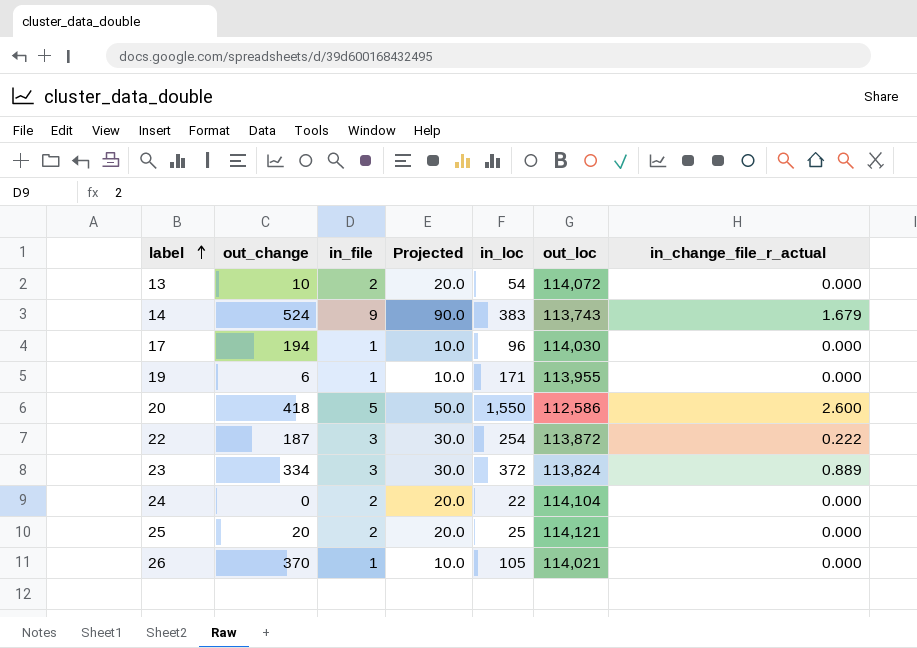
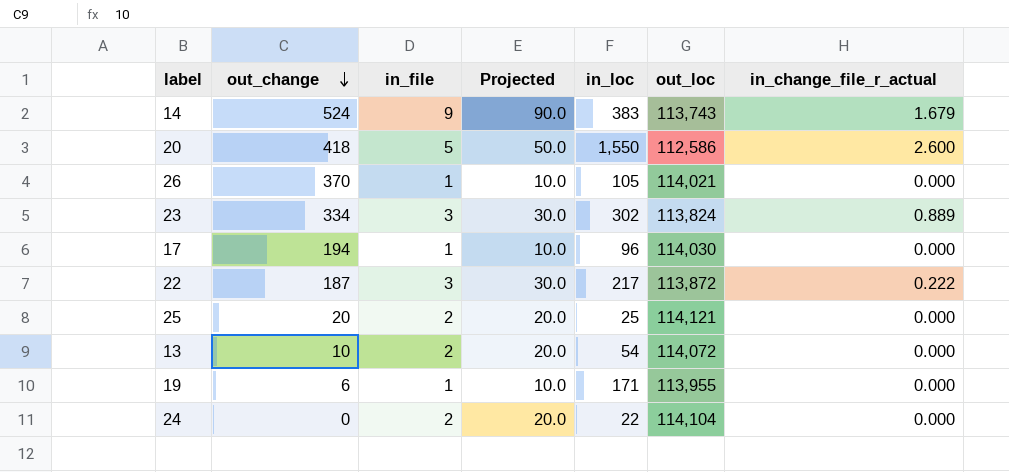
row order: label ascending -> out_change descending
23 | in_loc: 372 -> 302
22 | in_loc: 254 -> 217

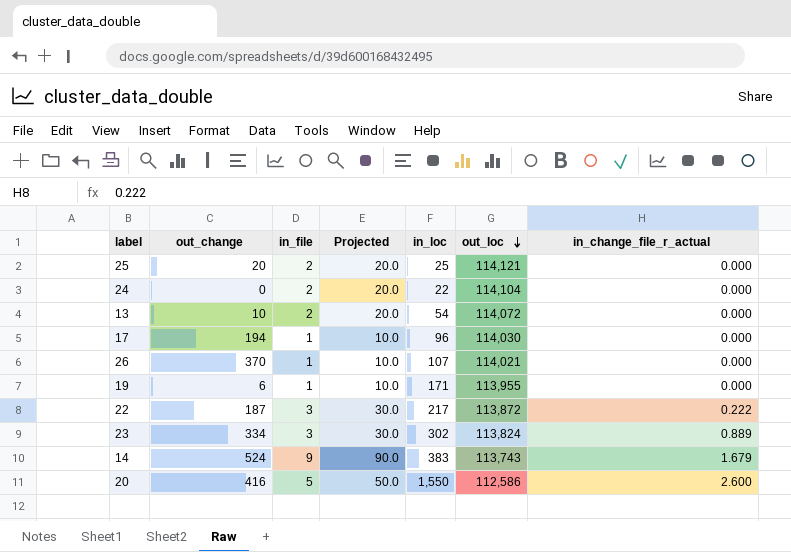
row order: out_change descending -> out_loc descending
26 | in_loc: 105 -> 107
20 | out_change: 418 -> 416

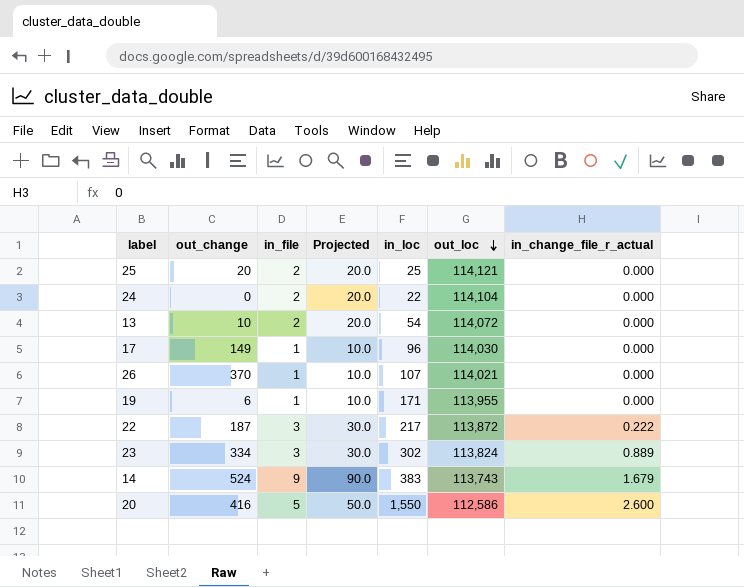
17 | out_change: 194 -> 149

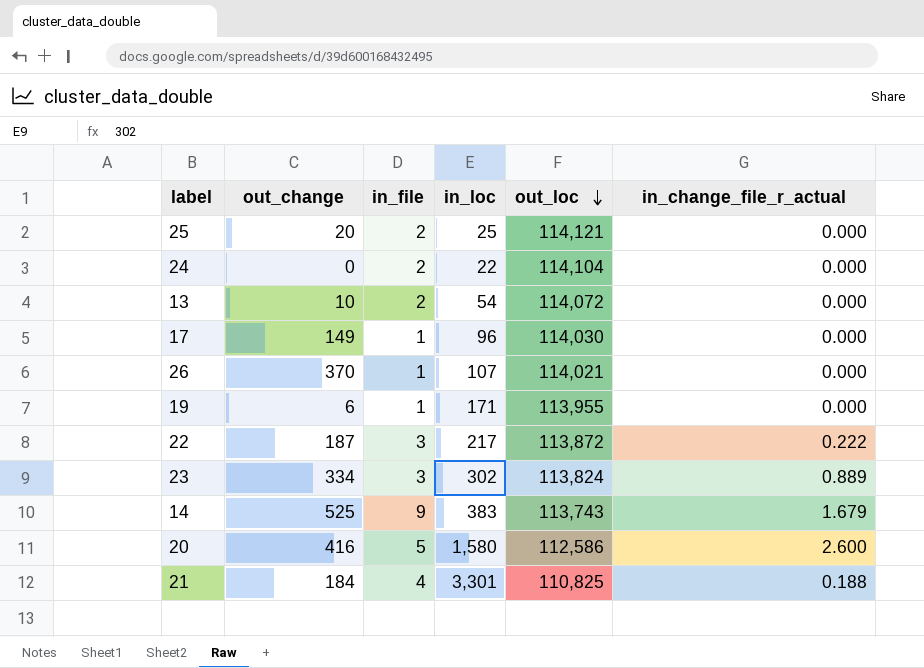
column Projected | formula: [in_file] * 10 -> none
14 | out_change: 524 -> 525
20 | in_loc: 1,550 -> 1,580
row 21: none -> 184 | 4 | 3,301 | 110,825 | 0.188

